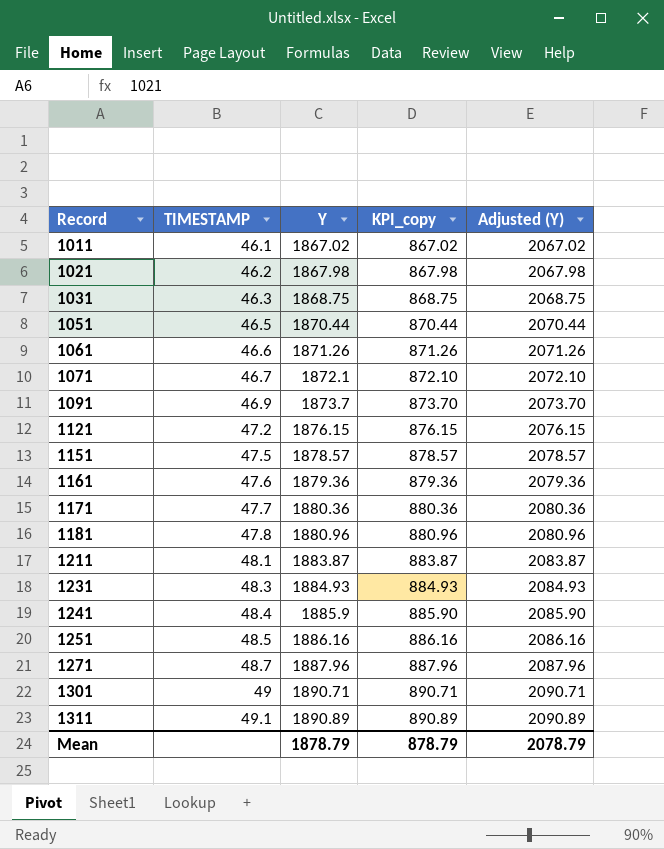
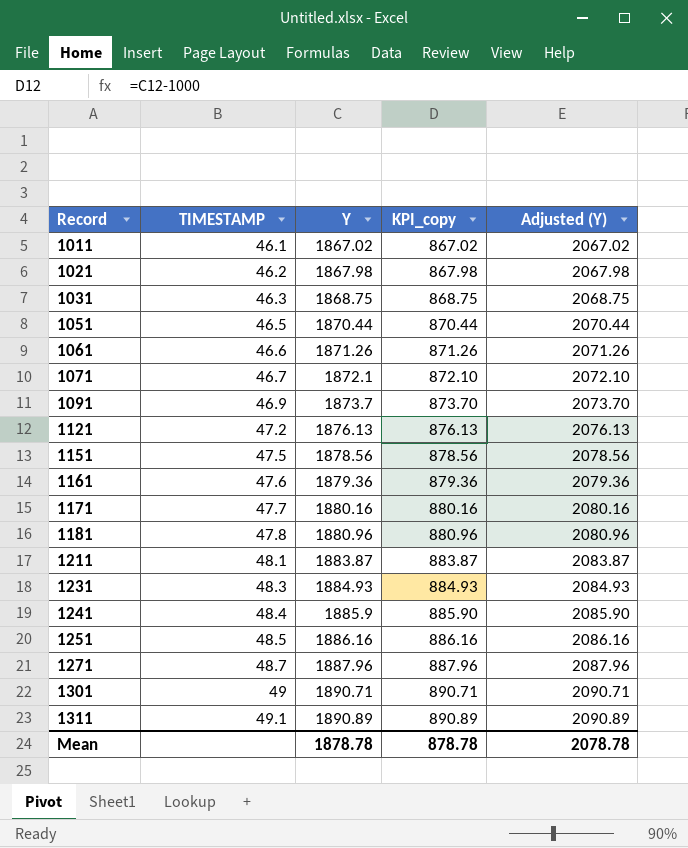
1121 | Y: 1876.15 -> 1876.13
1121 | KPI_copy: 876.15 -> 876.13
1121 | Adjusted (Y): 2076.15 -> 2076.13
1151 | Y: 1878.57 -> 1878.56
1151 | KPI_copy: 878.57 -> 878.56
1151 | Adjusted (Y): 2078.57 -> 2078.56
1171 | Y: 1880.36 -> 1880.16
1171 | KPI_copy: 880.36 -> 880.16
1171 | Adjusted (Y): 2080.36 -> 2080.16
Mean | Y: 1878.79 -> 1878.78
Mean | KPI_copy: 878.79 -> 878.78
Mean | Adjusted (Y): 2078.79 -> 2078.78

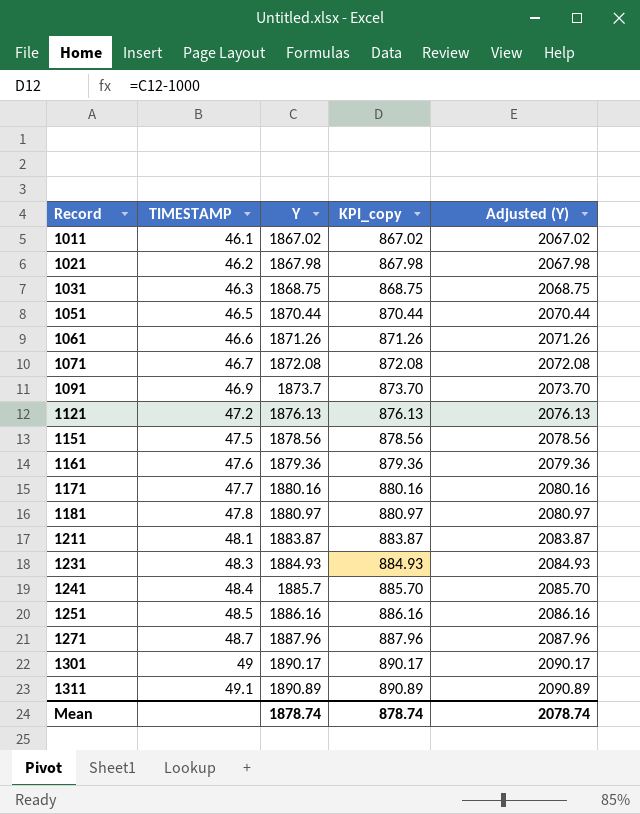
1071 | Y: 1872.1 -> 1872.08
1071 | KPI_copy: 872.10 -> 872.08
1071 | Adjusted (Y): 2072.10 -> 2072.08
1181 | Y: 1880.96 -> 1880.97
1181 | KPI_copy: 880.96 -> 880.97
1181 | Adjusted (Y): 2080.96 -> 2080.97
1241 | Y: 1885.9 -> 1885.7
1241 | KPI_copy: 885.90 -> 885.70
1241 | Adjusted (Y): 2085.90 -> 2085.70
1301 | Y: 1890.71 -> 1890.17
1301 | KPI_copy: 890.71 -> 890.17
1301 | Adjusted (Y): 2090.71 -> 2090.17
Mean | Y: 1878.78 -> 1878.74
Mean | KPI_copy: 878.78 -> 878.74
Mean | Adjusted (Y): 2078.78 -> 2078.74

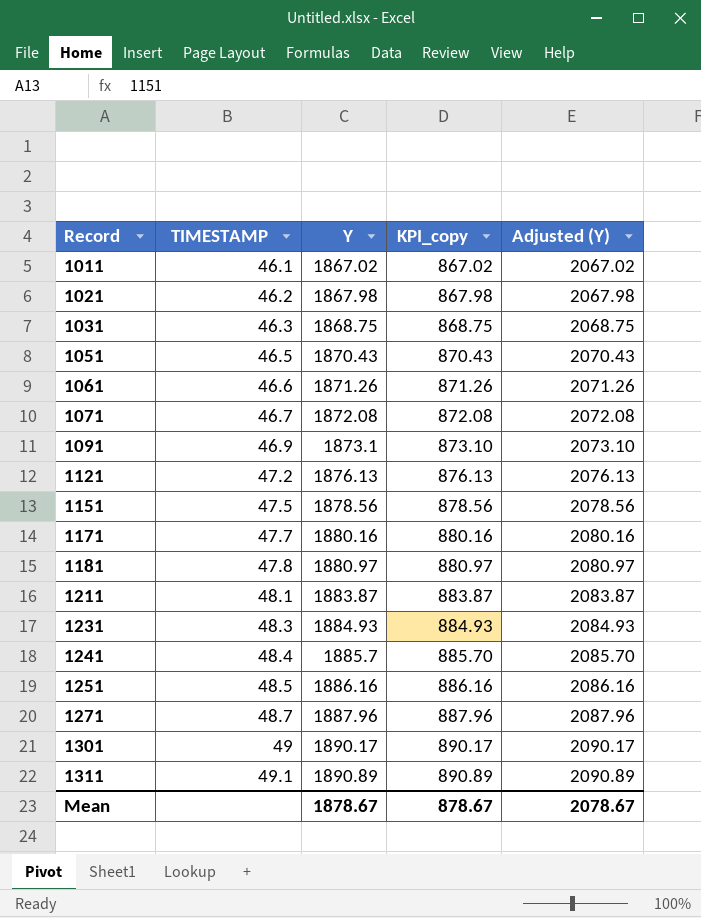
row 1161: 47.6 | 1879.36 | 879.36 | 2079.36 -> none
1051 | Y: 1870.44 -> 1870.43
1051 | KPI_copy: 870.44 -> 870.43
1051 | Adjusted (Y): 2070.44 -> 2070.43
1091 | Y: 1873.7 -> 1873.1
1091 | KPI_copy: 873.70 -> 873.10
1091 | Adjusted (Y): 2073.70 -> 2073.10
Mean | Y: 1878.74 -> 1878.67
Mean | KPI_copy: 878.74 -> 878.67
Mean | Adjusted (Y): 2078.74 -> 2078.67

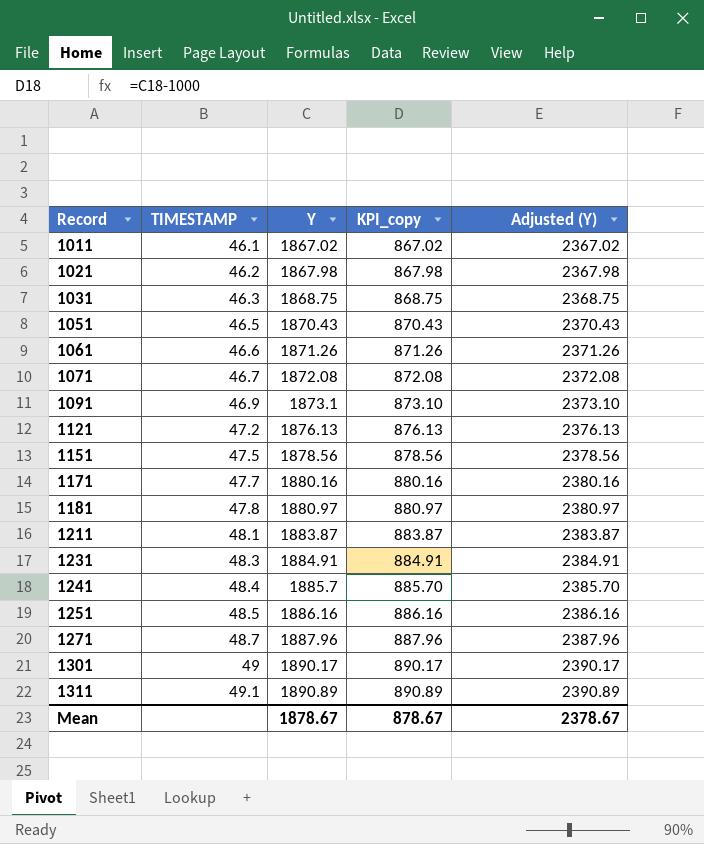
column Adjusted (Y) | formula: [Y] + 200 -> [Y] + 500
1231 | Y: 1884.93 -> 1884.91
1231 | KPI_copy: 884.93 -> 884.91
Mean | Adjusted (Y): 2078.67 -> 2378.67

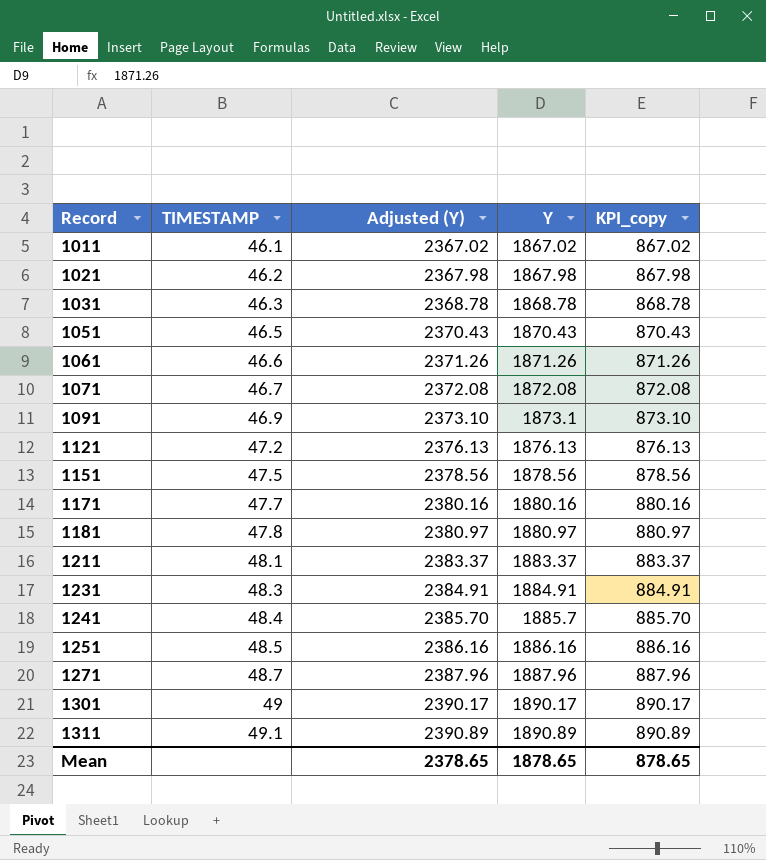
column Adjusted (Y) | position: 5 -> 3
1031 | Adjusted (Y): 2368.75 -> 2368.78
1031 | Y: 1868.75 -> 1868.78
1031 | KPI_copy: 868.75 -> 868.78
1211 | Adjusted (Y): 2383.87 -> 2383.37
1211 | Y: 1883.87 -> 1883.37
1211 | KPI_copy: 883.87 -> 883.37
Mean | Adjusted (Y): 2378.67 -> 2378.65
Mean | Y: 1878.67 -> 1878.65
Mean | KPI_copy: 878.67 -> 878.65

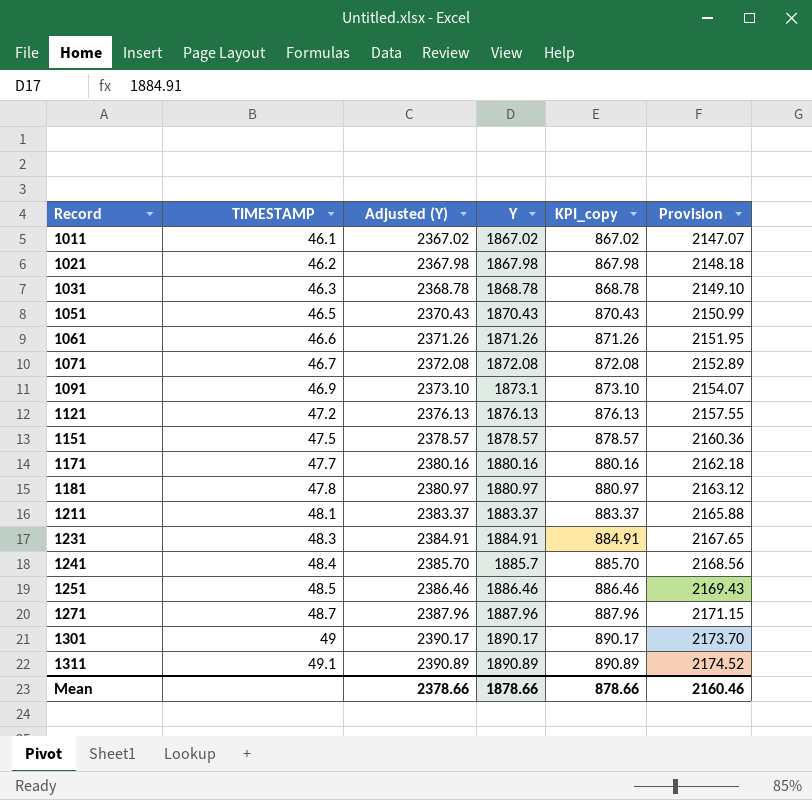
column Provision | formula: none -> [Y] * 1.15
1151 | Adjusted (Y): 2378.56 -> 2378.57
1151 | Y: 1878.56 -> 1878.57
1151 | KPI_copy: 878.56 -> 878.57
1251 | Adjusted (Y): 2386.16 -> 2386.46
1251 | Y: 1886.16 -> 1886.46
1251 | KPI_copy: 886.16 -> 886.46
Mean | Adjusted (Y): 2378.65 -> 2378.66
Mean | Y: 1878.65 -> 1878.66
Mean | KPI_copy: 878.65 -> 878.66

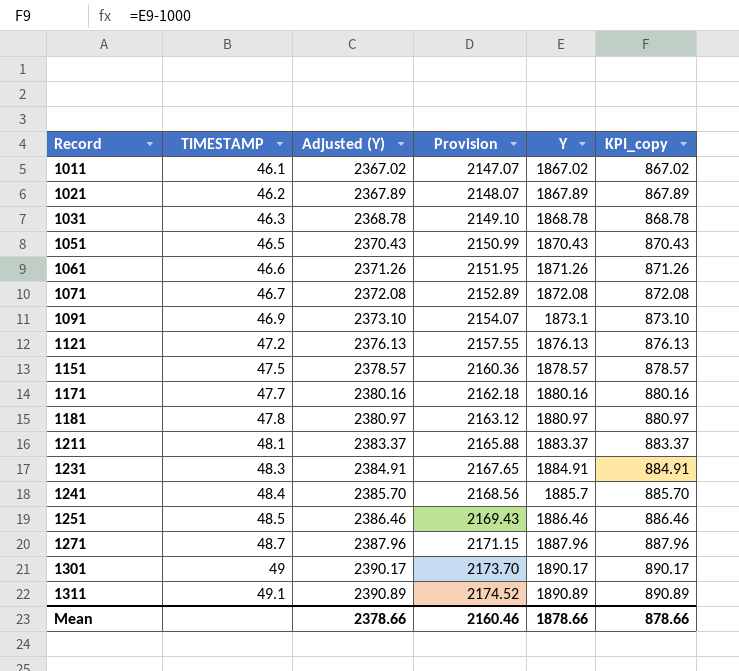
column Provision | position: 6 -> 4
1021 | Adjusted (Y): 2367.98 -> 2367.89
1021 | Provision: 2148.18 -> 2148.07
1021 | Y: 1867.98 -> 1867.89
1021 | KPI_copy: 867.98 -> 867.89

